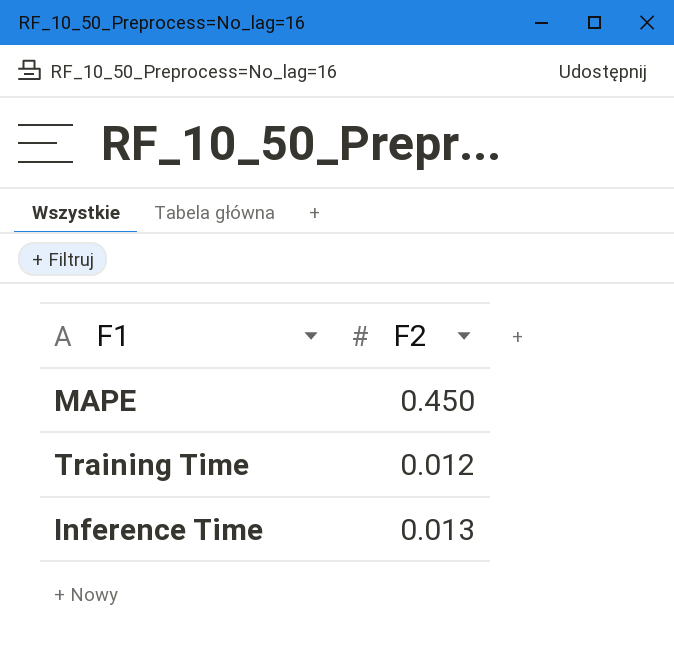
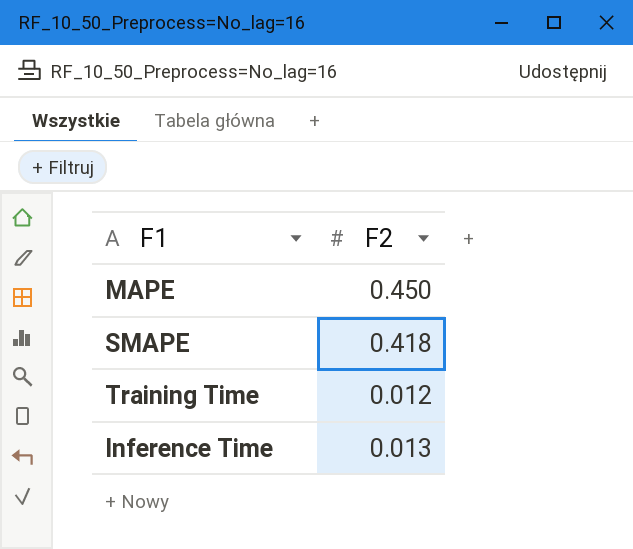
row SMAPE: none -> 0.418

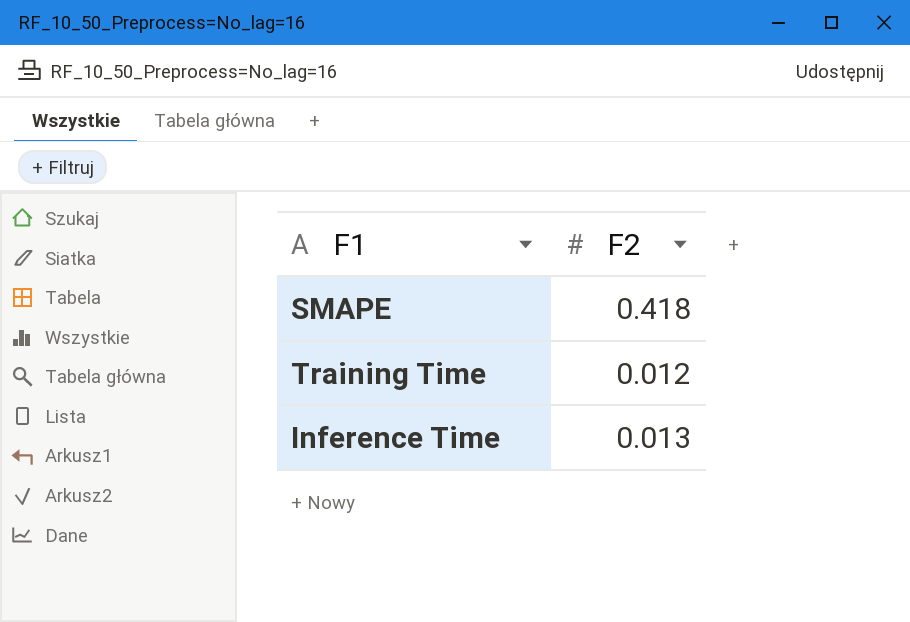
row MAPE: 0.450 -> none

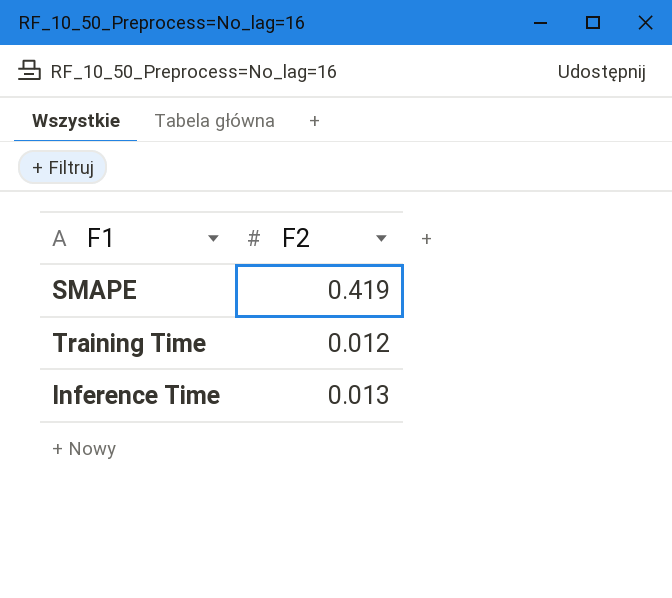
SMAPE | F2: 0.418 -> 0.419

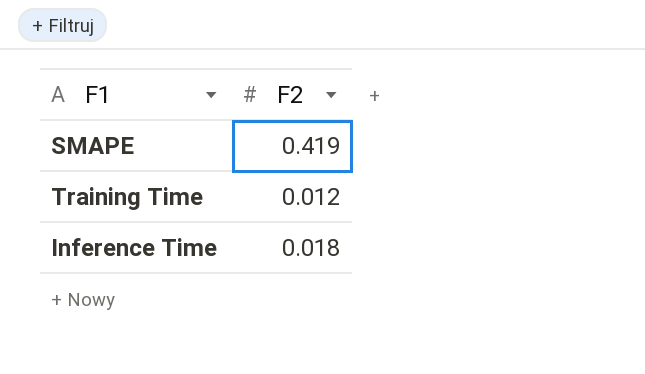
Inference Time | F2: 0.013 -> 0.018

